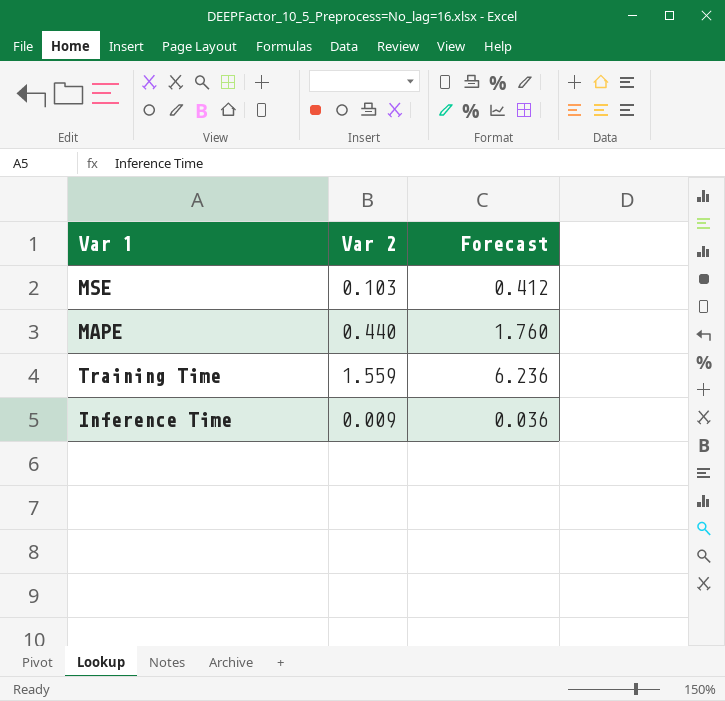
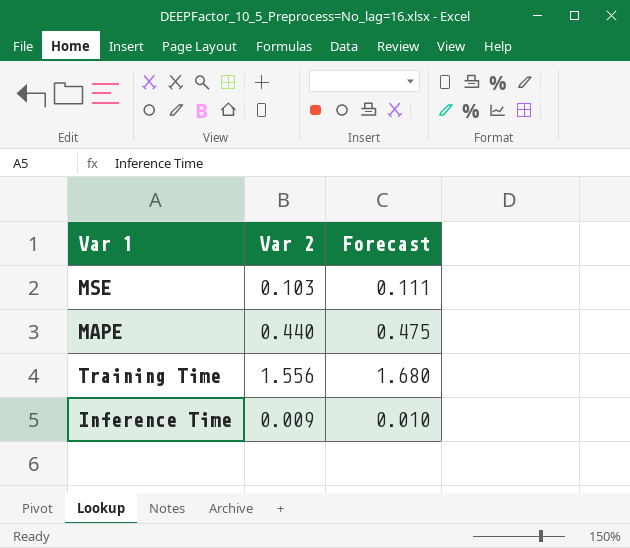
column Forecast | formula: [Var 2] * 4 -> [Var 2] * 1.08
Training Time | Var 2: 1.559 -> 1.556

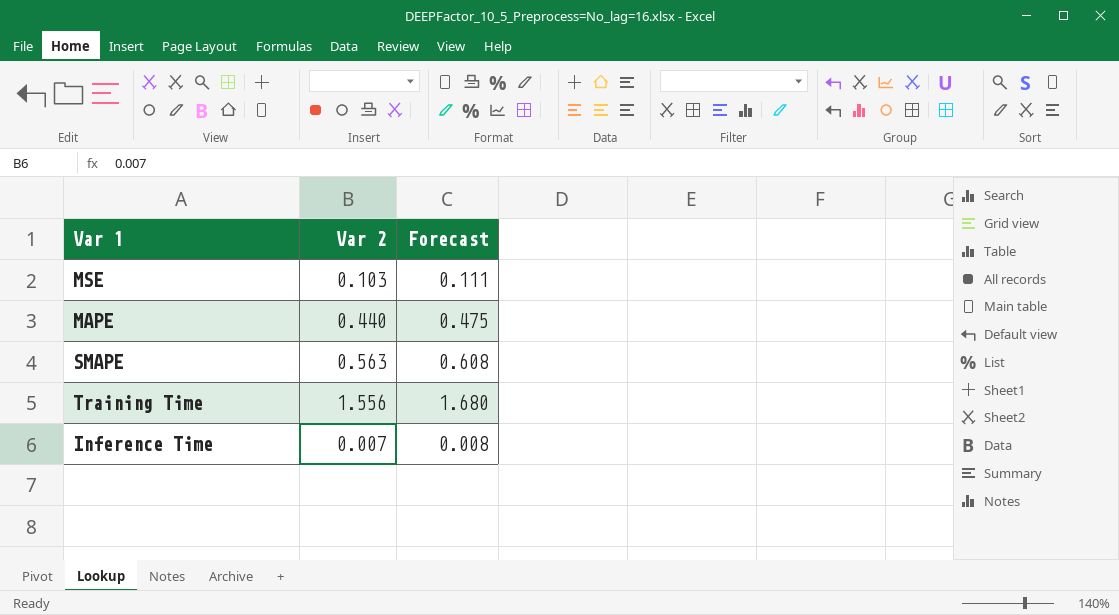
row SMAPE: none -> 0.563 | 0.608
Inference Time | Var 2: 0.009 -> 0.007
Inference Time | Forecast: 0.010 -> 0.008

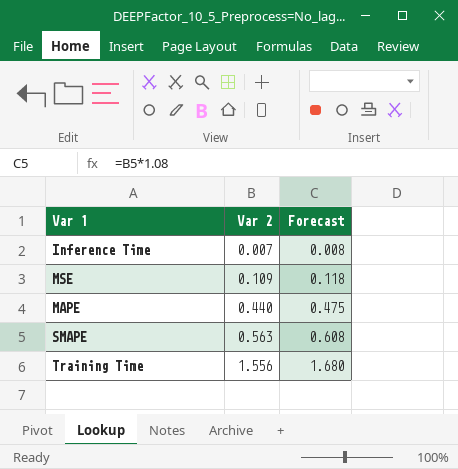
row order: none -> Var 2 ascending
MSE | Var 2: 0.103 -> 0.109
MSE | Forecast: 0.111 -> 0.118

